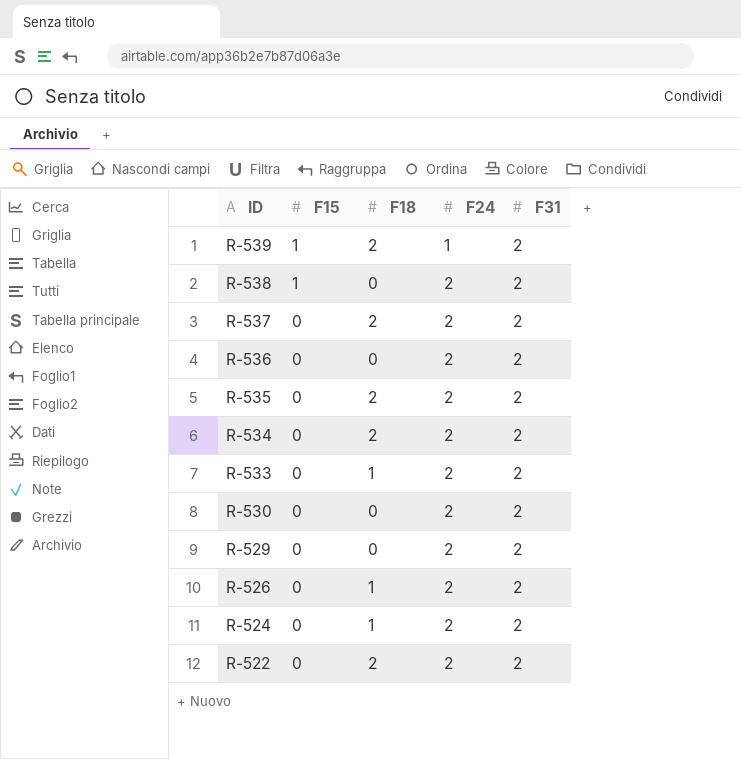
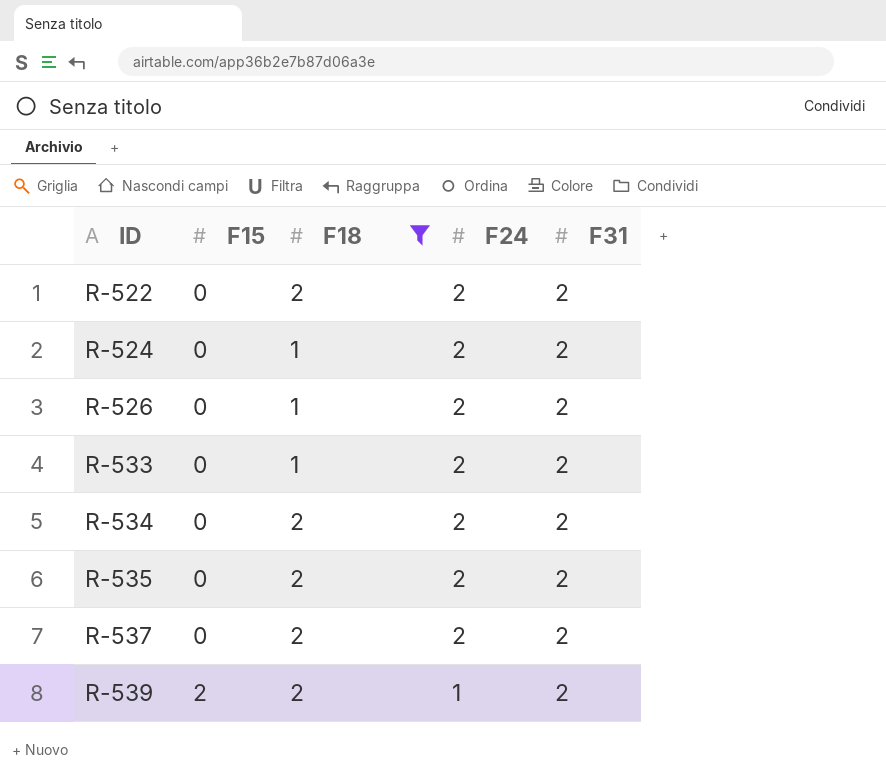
filter: none -> F18 != 0
row order: ID descending -> ID ascending
R-539 | F15: 1 -> 2

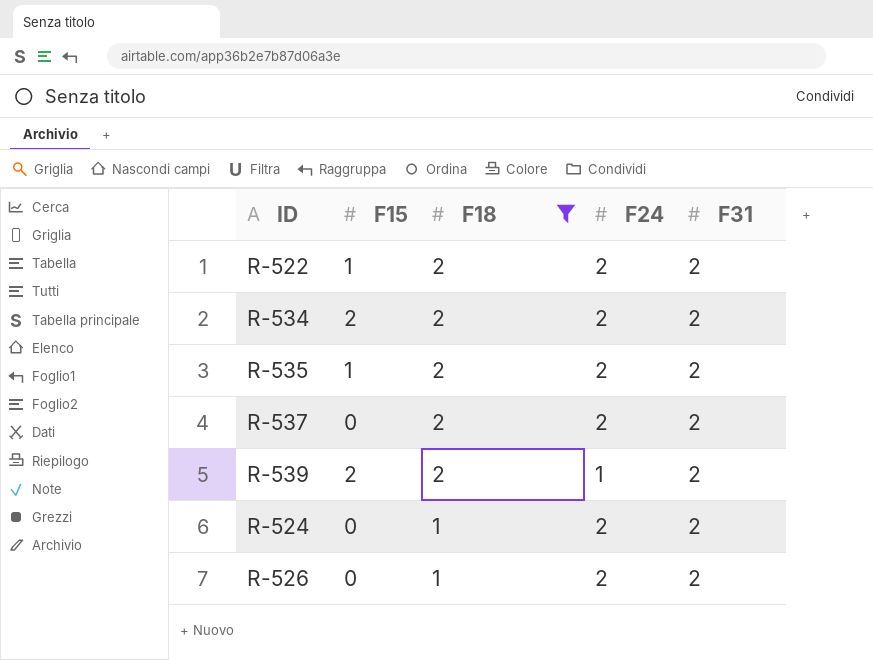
row order: ID ascending -> F18 descending
row R-533: 0 | 1 | 2 | 2 -> none
R-522 | F15: 0 -> 1
R-534 | F15: 0 -> 2
R-535 | F15: 0 -> 1

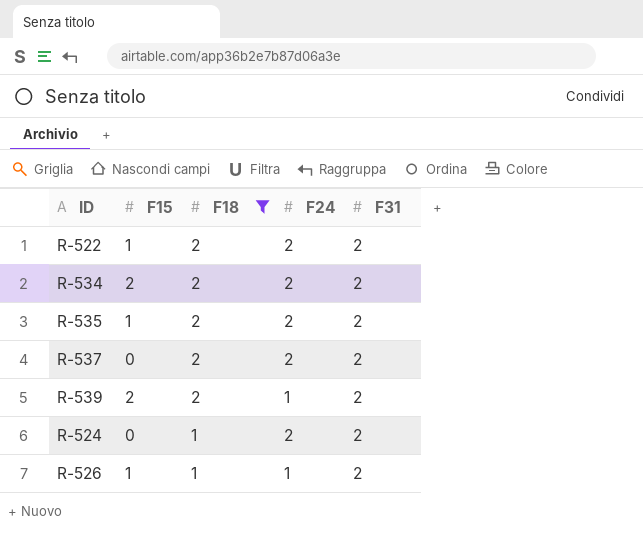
R-526 | F15: 0 -> 1
R-526 | F24: 2 -> 1

